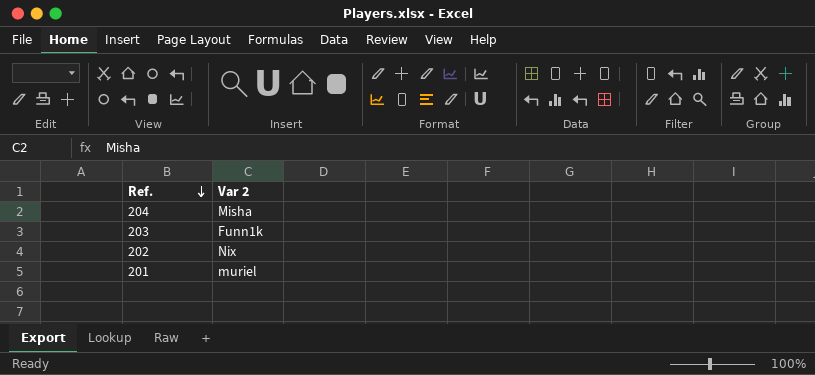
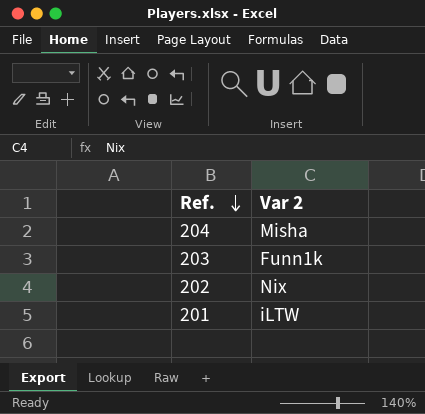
201 | Var 2: muriel -> iLTW

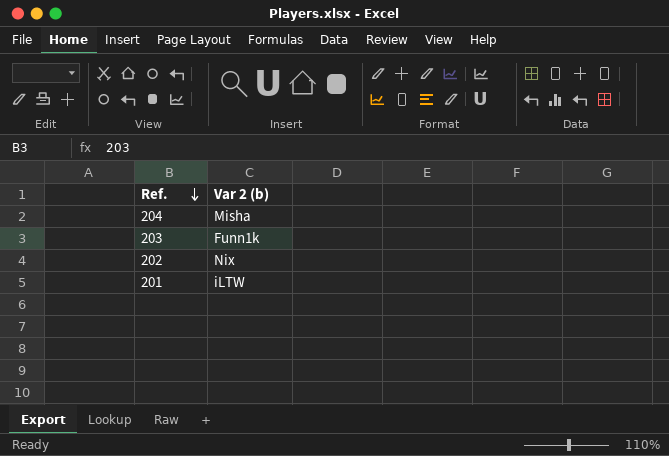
column name: Var 2 -> Var 2 (b)

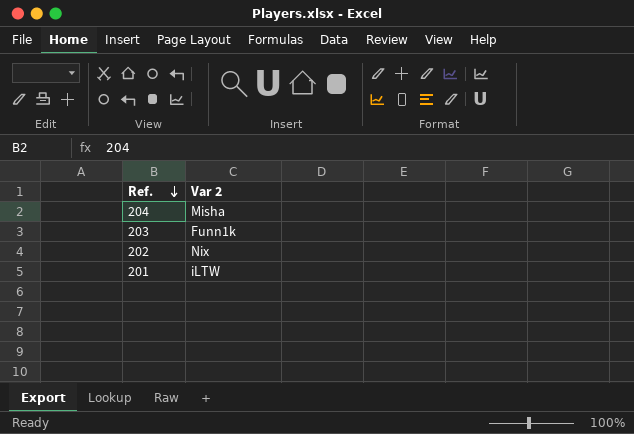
column name: Var 2 (b) -> Var 2

